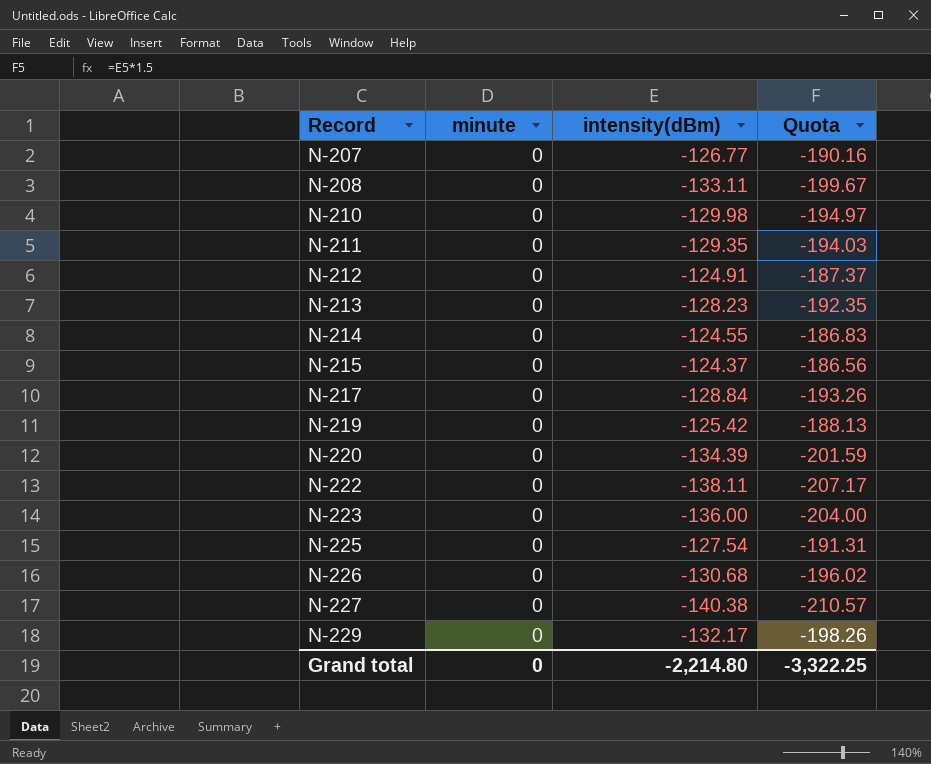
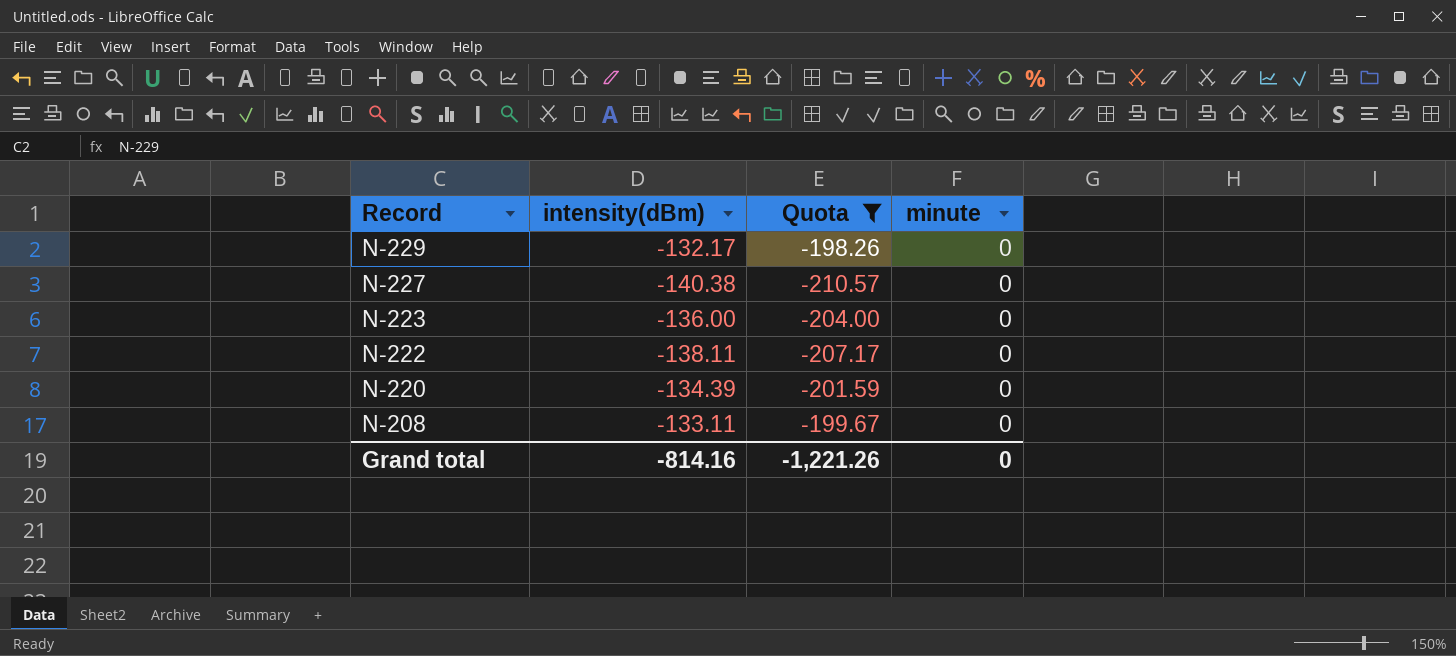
filter: none -> Quota <= -198.26
row order: Record ascending -> Record descending
column minute | position: 2 -> 4
Grand total | intensity(dBm): -2,214.80 -> -814.16
Grand total | Quota: -3,322.25 -> -1,221.26

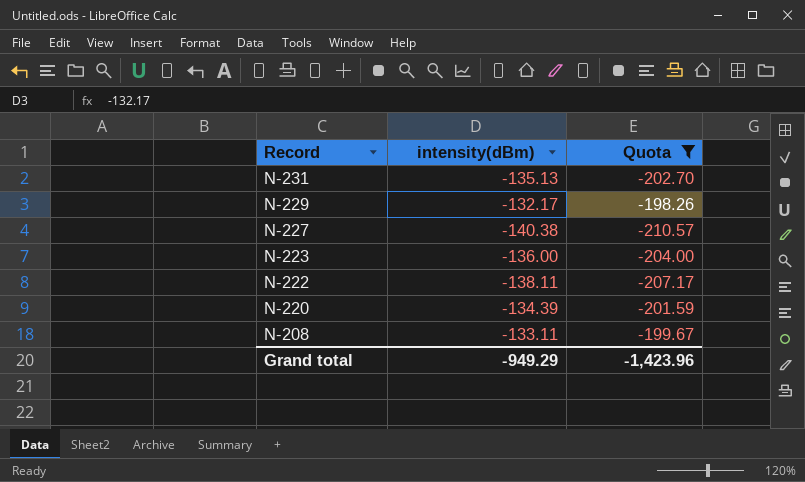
column minute | position: 4 -> none
row N-231: none -> -135.13 | -202.70
Grand total | intensity(dBm): -814.16 -> -949.29
Grand total | Quota: -1,221.26 -> -1,423.96

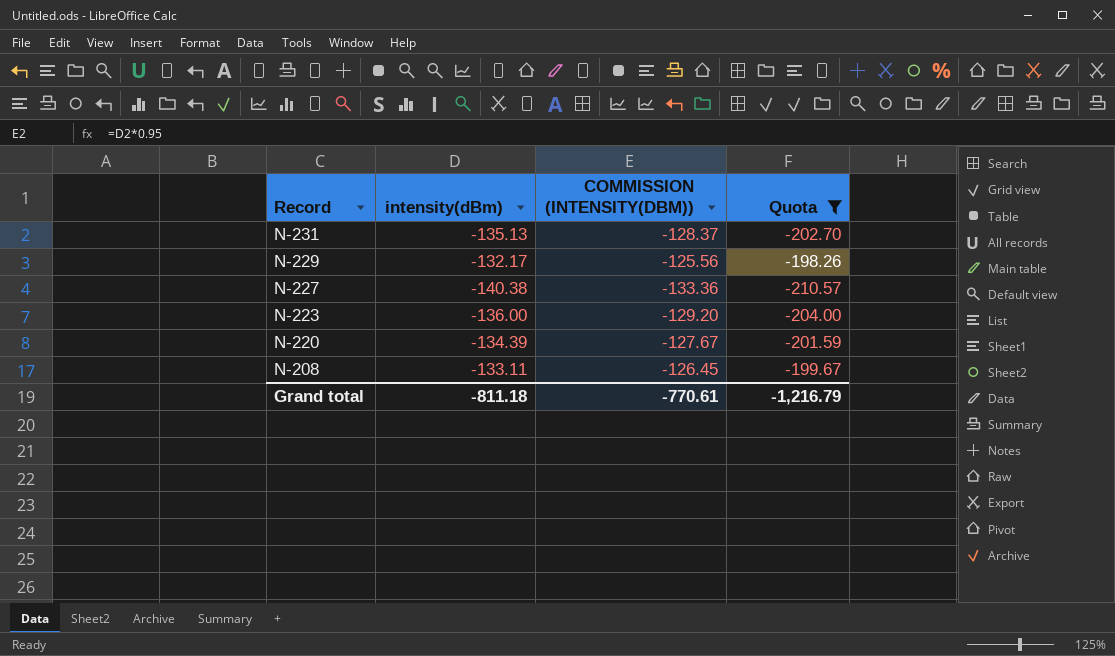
column COMMISSION (INTENSITY(DBM)) | formula: none -> [intensity(dBm)] * 0.95
row N-222: -138.11 | -207.17 -> none
Grand total | intensity(dBm): -949.29 -> -811.18
Grand total | Quota: -1,423.96 -> -1,216.79

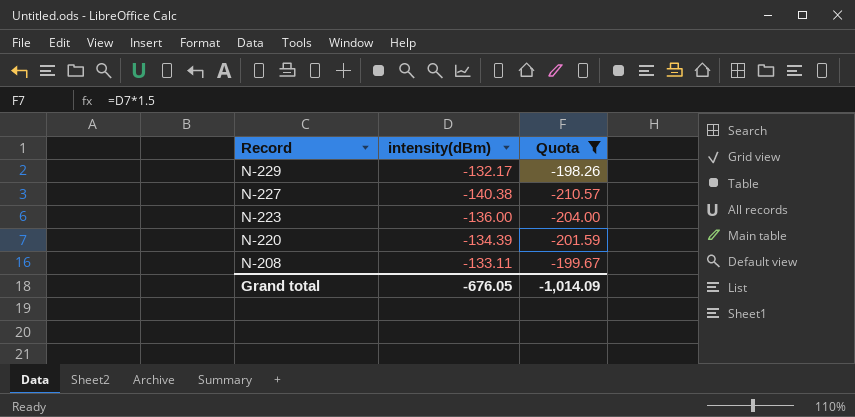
column COMMISSION (INTENSITY(DBM)) | formula: [intensity(dBm)] * 0.95 -> none
row N-231: -135.13 | -128.37 | -202.70 -> none
Grand total | intensity(dBm): -811.18 -> -676.05
Grand total | Quota: -1,216.79 -> -1,014.09

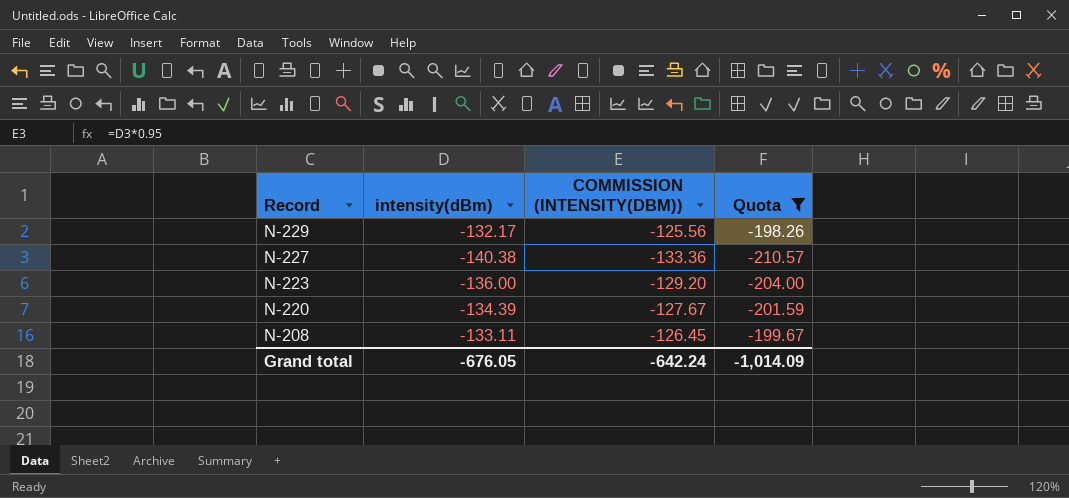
column COMMISSION (INTENSITY(DBM)) | formula: none -> [intensity(dBm)] * 0.95

